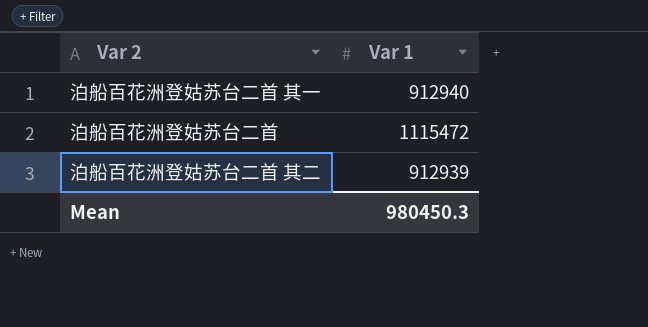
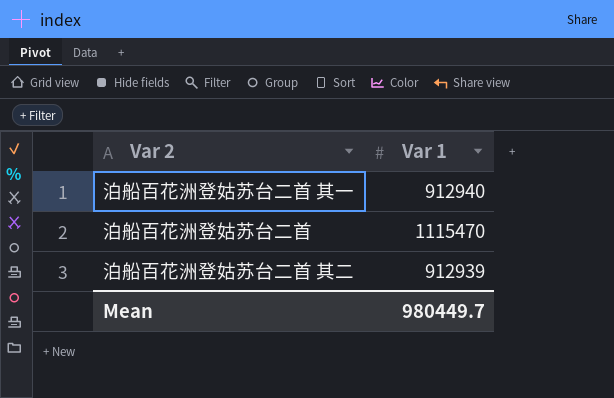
泊船百花洲登姑苏台二首 | Var 1: 1115472 -> 1115470
Mean | Var 1: 980450.3 -> 980449.7

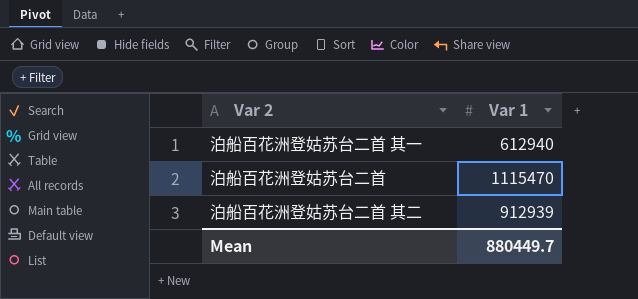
泊船百花洲登姑苏台二首 其一 | Var 1: 912940 -> 612940
Mean | Var 1: 980449.7 -> 880449.7

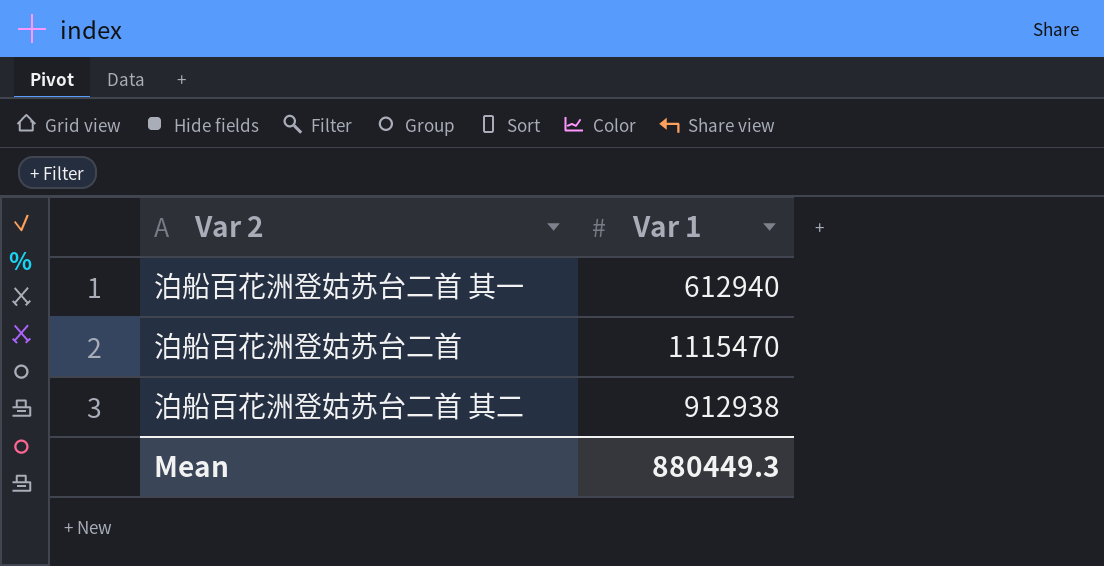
泊船百花洲登姑苏台二首 其二 | Var 1: 912939 -> 912938
Mean | Var 1: 880449.7 -> 880449.3

